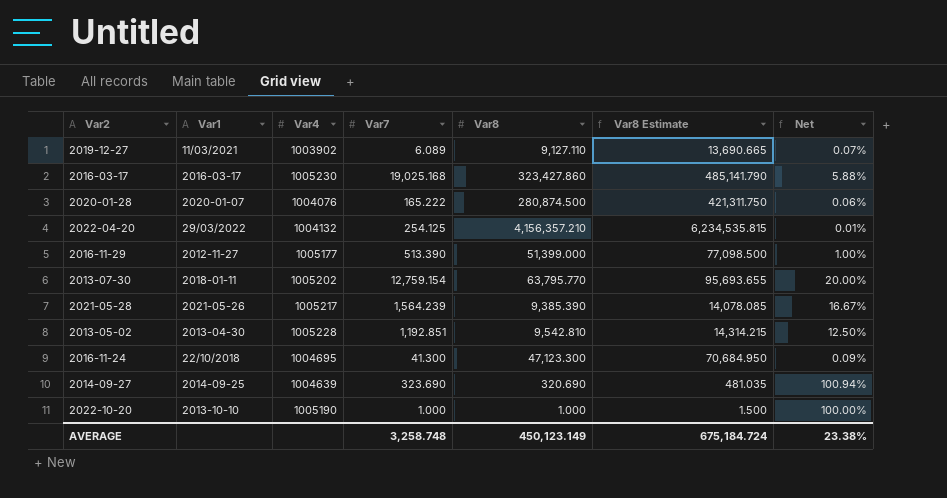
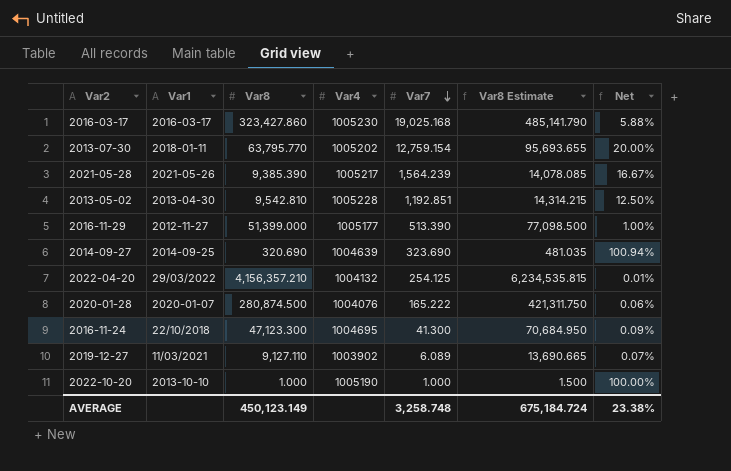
row order: none -> Var7 descending
column Var8 | position: 5 -> 3

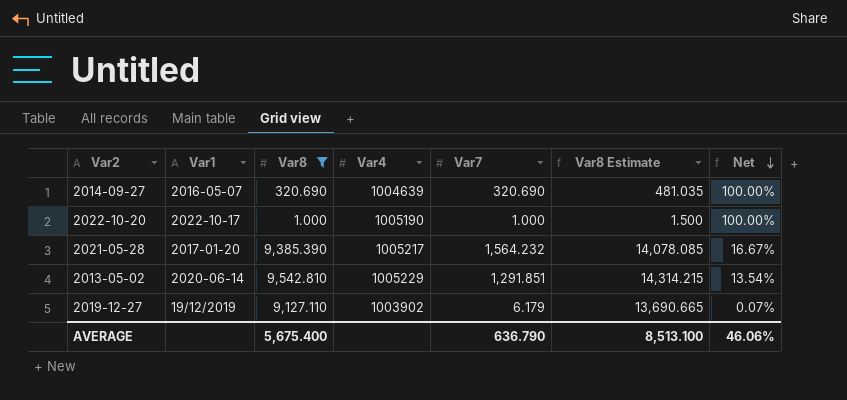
filter: none -> Var8 <= 9,542.810
row order: Var7 descending -> Net descending
2014-09-27 | Var1: 2014-09-25 -> 2016-05-07
2014-09-27 | Var7: 323.690 -> 320.690
2014-09-27 | Net: 100.94% -> 100.00%
2022-10-20 | Var1: 2013-10-10 -> 2022-10-17
2021-05-28 | Var1: 2021-05-26 -> 2017-01-20
2021-05-28 | Var7: 1,564.239 -> 1,564.232
2013-05-02 | Var1: 2013-04-30 -> 2020-06-14
2013-05-02 | Var4: 1005228 -> 1005229
2013-05-02 | Var7: 1,192.851 -> 1,291.851
2013-05-02 | Net: 12.50% -> 13.54%
2019-12-27 | Var1: 11/03/2021 -> 19/12/2019
2019-12-27 | Var7: 6.089 -> 6.179
AVERAGE | Var8: 450,123.149 -> 5,675.400
AVERAGE | Var7: 3,258.748 -> 636.790
AVERAGE | Var8 Estimate: 675,184.724 -> 8,513.100
AVERAGE | Net: 23.38% -> 46.06%

